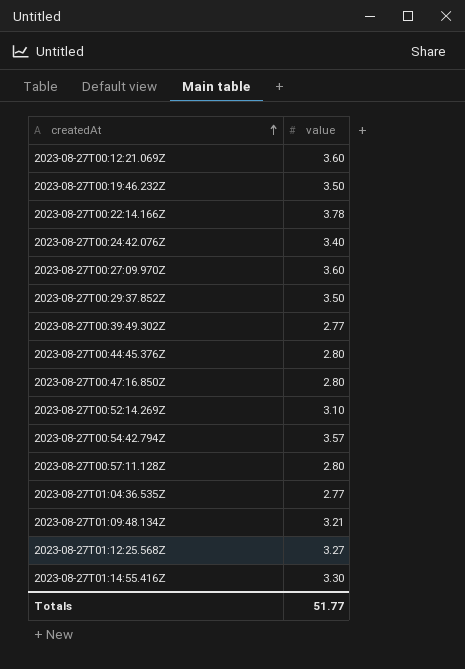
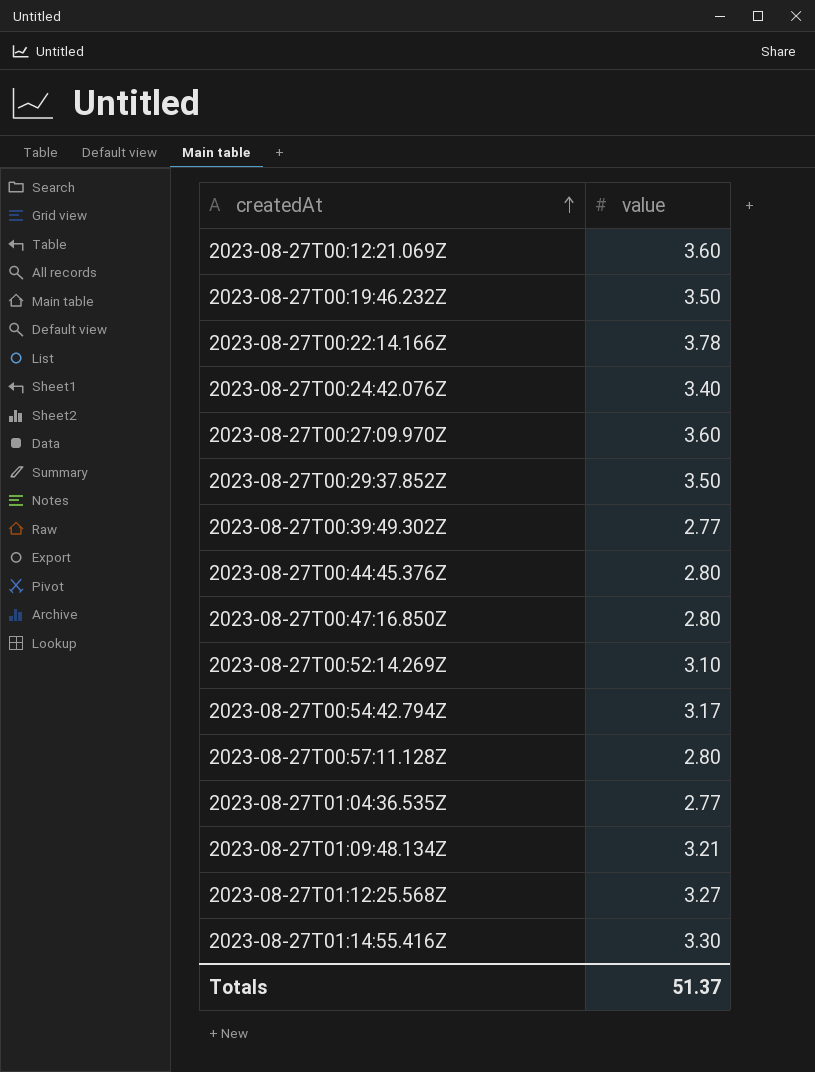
2023-08-27T00:54:42.794Z | value: 3.57 -> 3.17
Totals | value: 51.77 -> 51.37

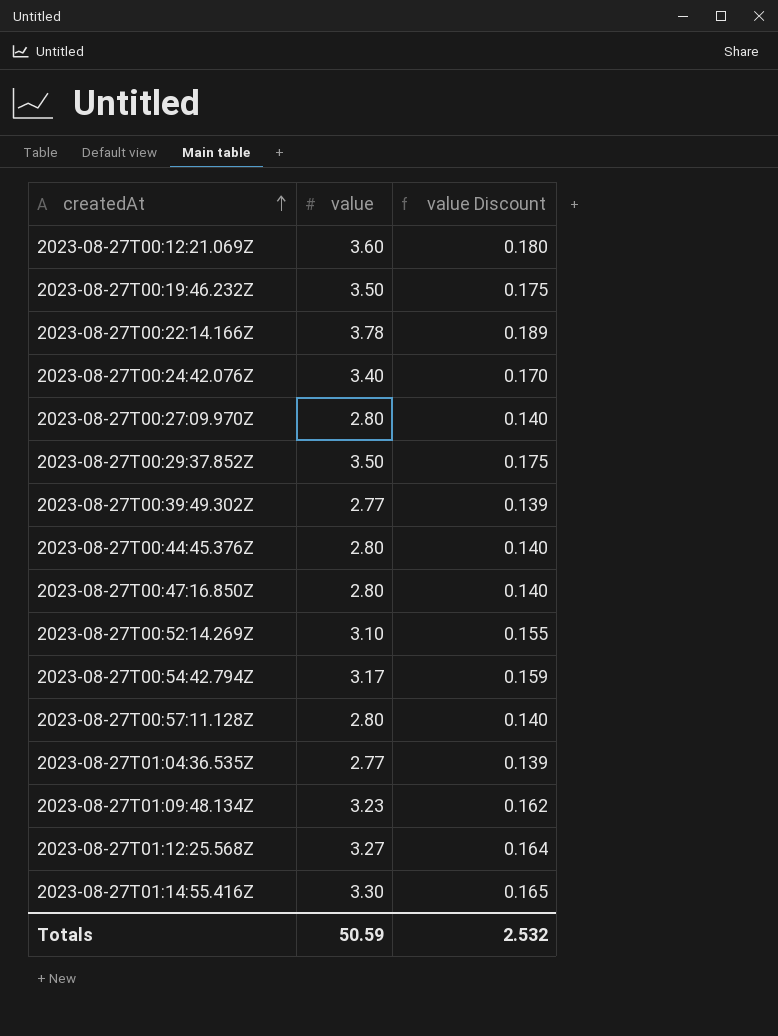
column value Discount | formula: none -> [value] * 0.05
2023-08-27T00:27:09.970Z | value: 3.60 -> 2.80
2023-08-27T01:09:48.134Z | value: 3.21 -> 3.23
Totals | value: 51.37 -> 50.59

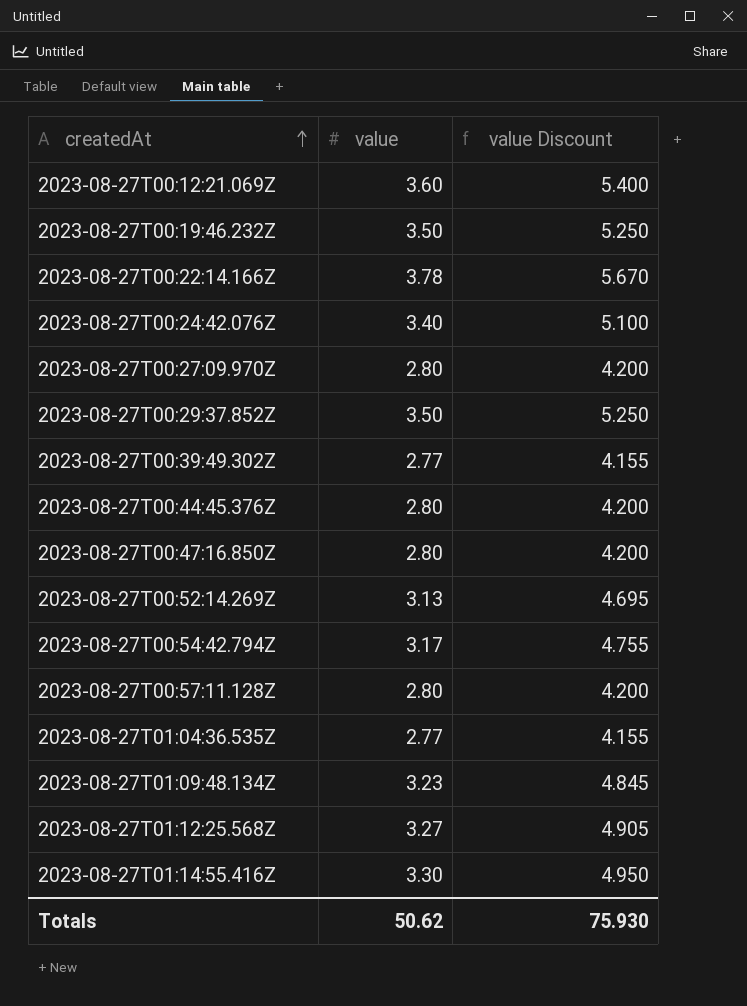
column value Discount | formula: [value] * 0.05 -> [value] * 1.5
2023-08-27T00:52:14.269Z | value: 3.10 -> 3.13
Totals | value: 50.59 -> 50.62
Totals | value Discount: 2.532 -> 75.930

